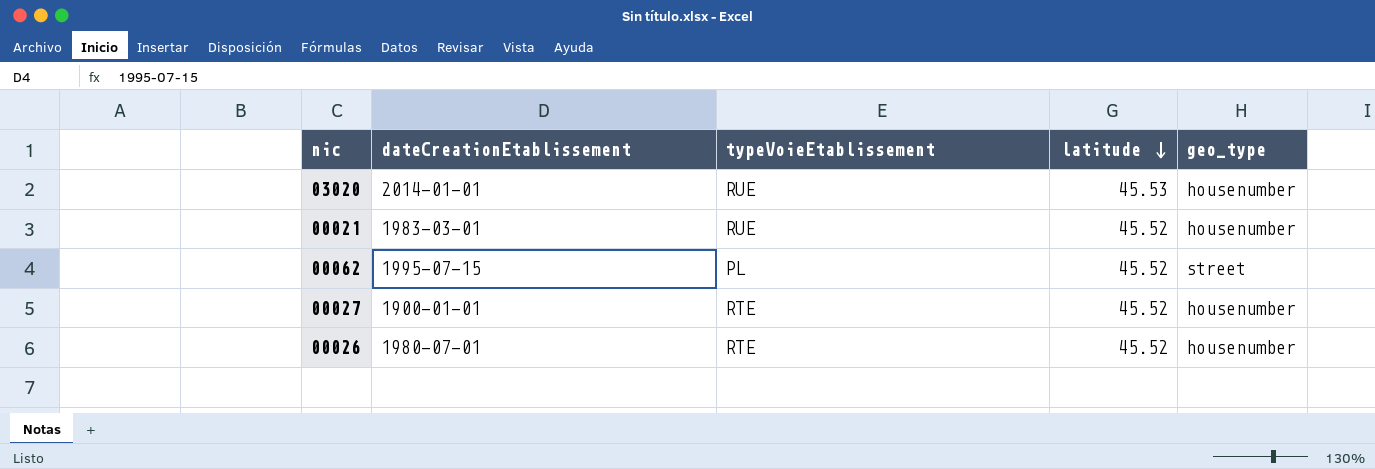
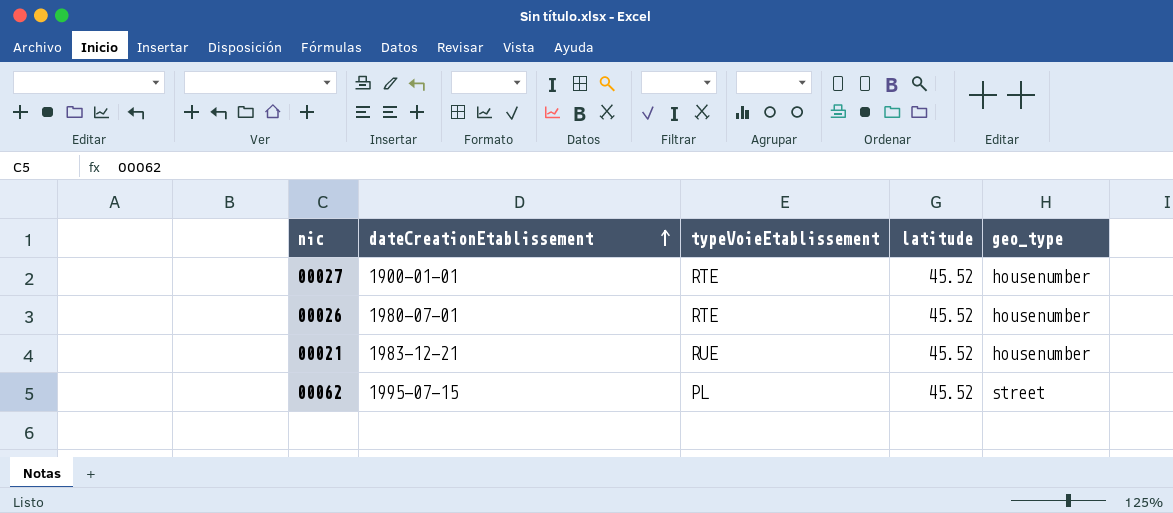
row order: latitude descending -> dateCreationEtablissement ascending
row 03020: 2014-01-01 | RUE | 45.53 | housenumber -> none
00021 | dateCreationEtablissement: 1983-03-01 -> 1983-12-21

